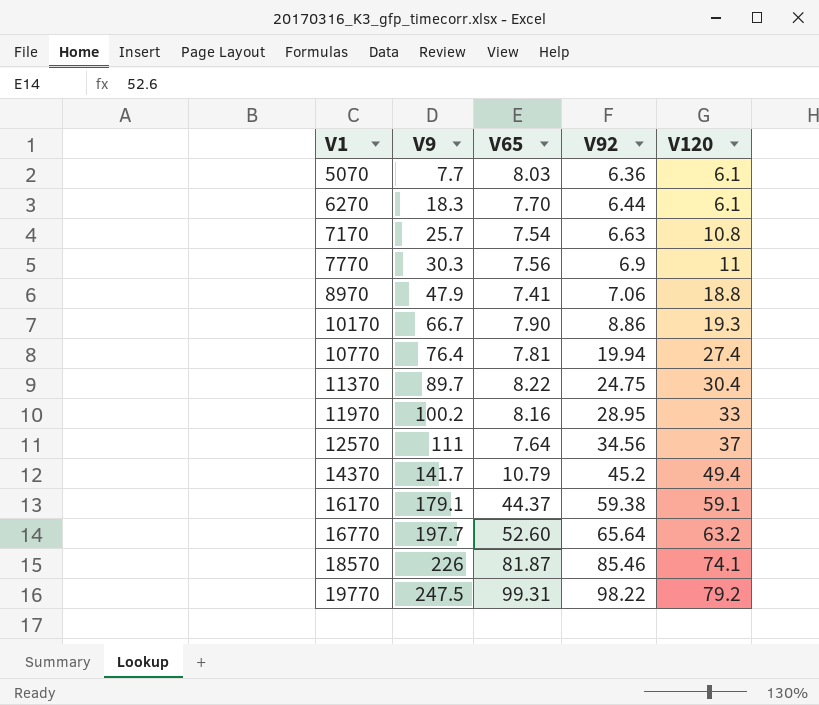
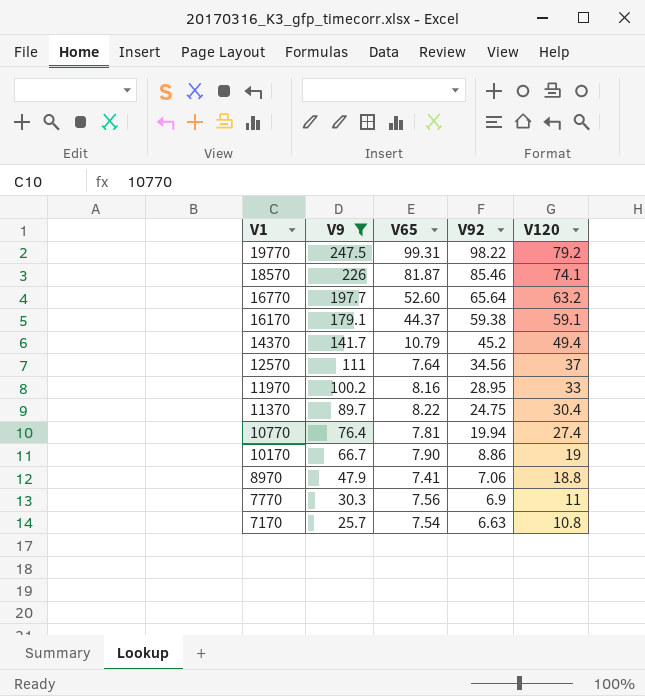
filter: none -> V9 >= 25.7
row order: V1 ascending -> V1 descending
10170 | V120: 19.3 -> 19

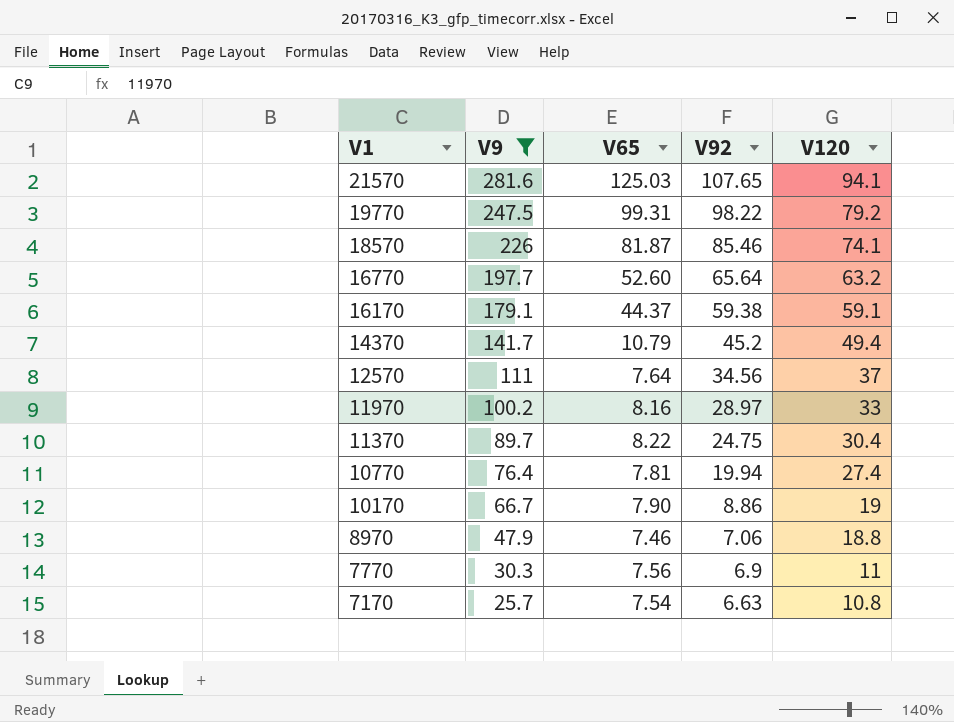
row 21570: none -> 281.6 | 125.03 | 107.65 | 94.1
11970 | V92: 28.95 -> 28.97
8970 | V65: 7.41 -> 7.46

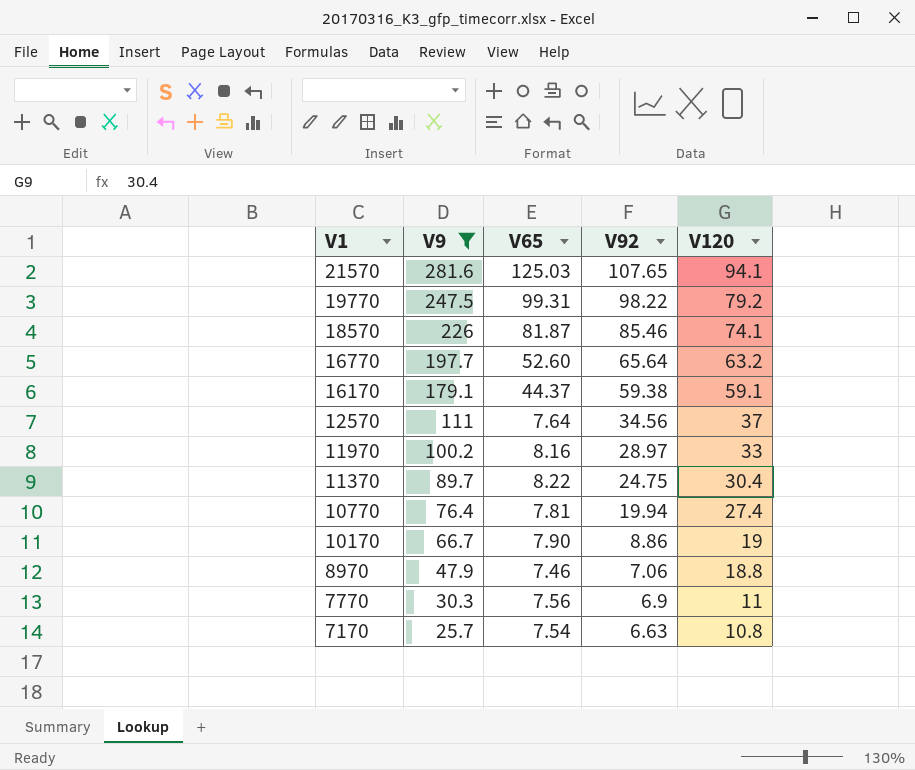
row 14370: 141.7 | 10.79 | 45.2 | 49.4 -> none

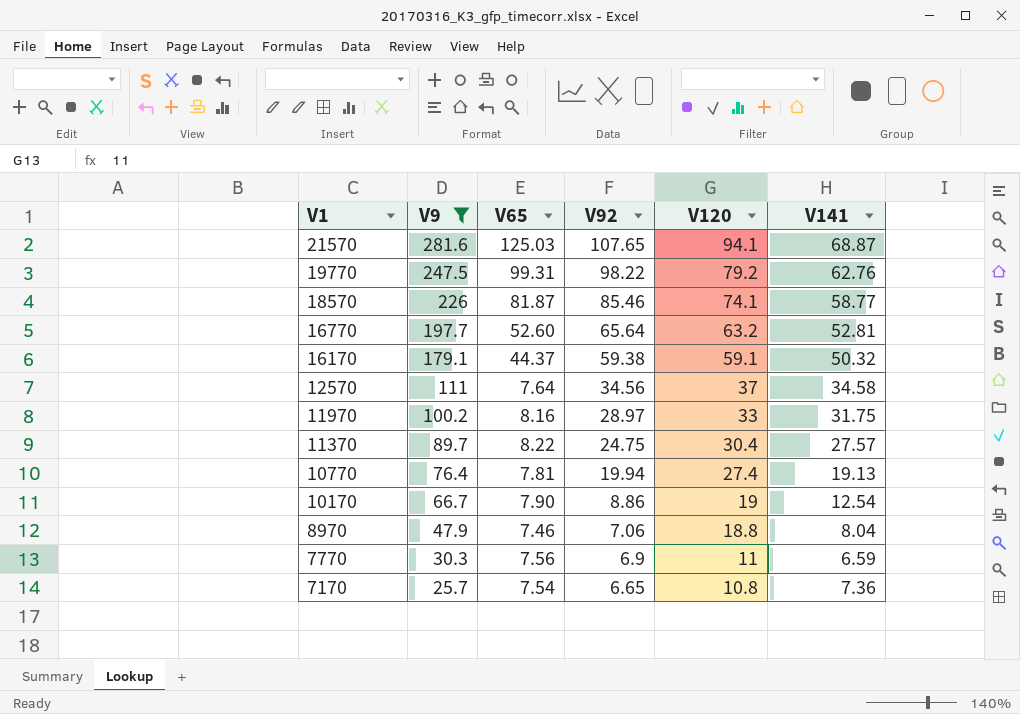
column V141 | position: none -> 6
7170 | V92: 6.63 -> 6.65

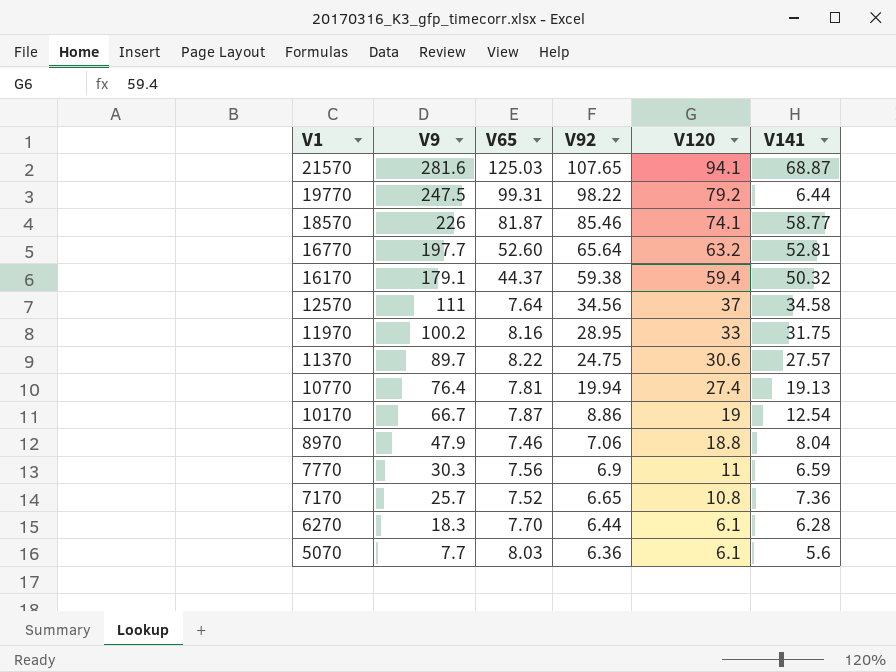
filter: V9 >= 25.7 -> none
19770 | V141: 62.76 -> 6.44
16170 | V120: 59.1 -> 59.4
11970 | V92: 28.97 -> 28.95
11370 | V120: 30.4 -> 30.6
10170 | V65: 7.90 -> 7.87
7170 | V65: 7.54 -> 7.52

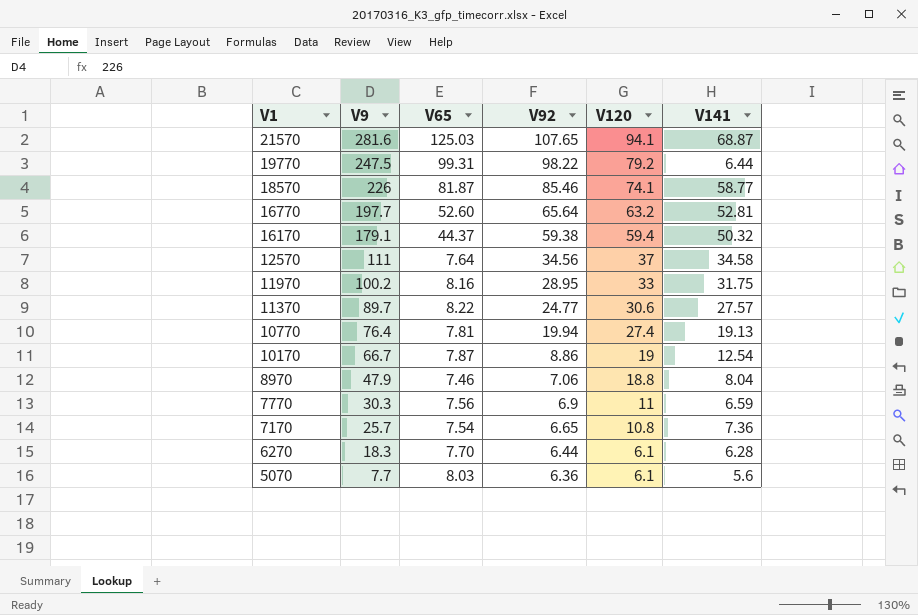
11370 | V92: 24.75 -> 24.77
7170 | V65: 7.52 -> 7.54

